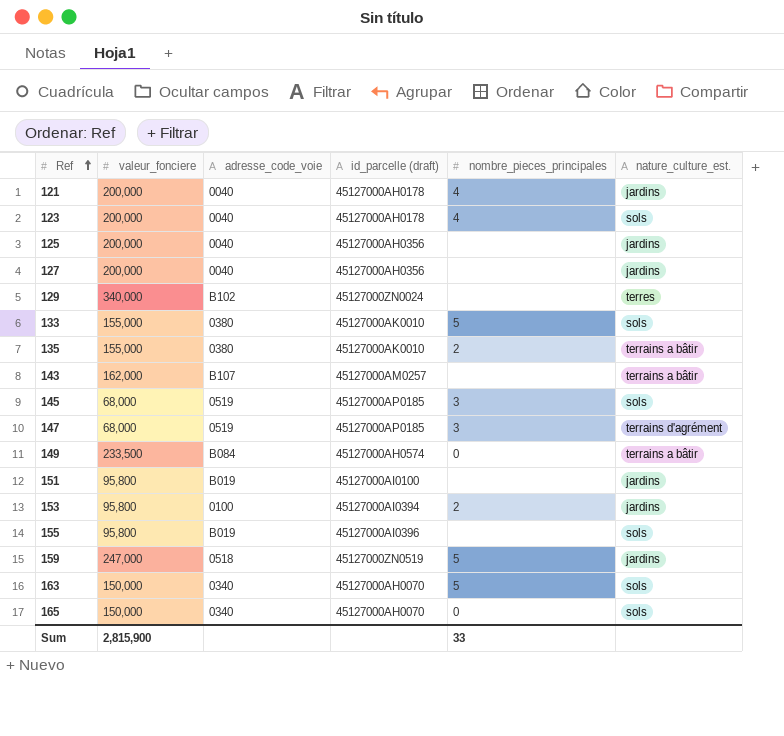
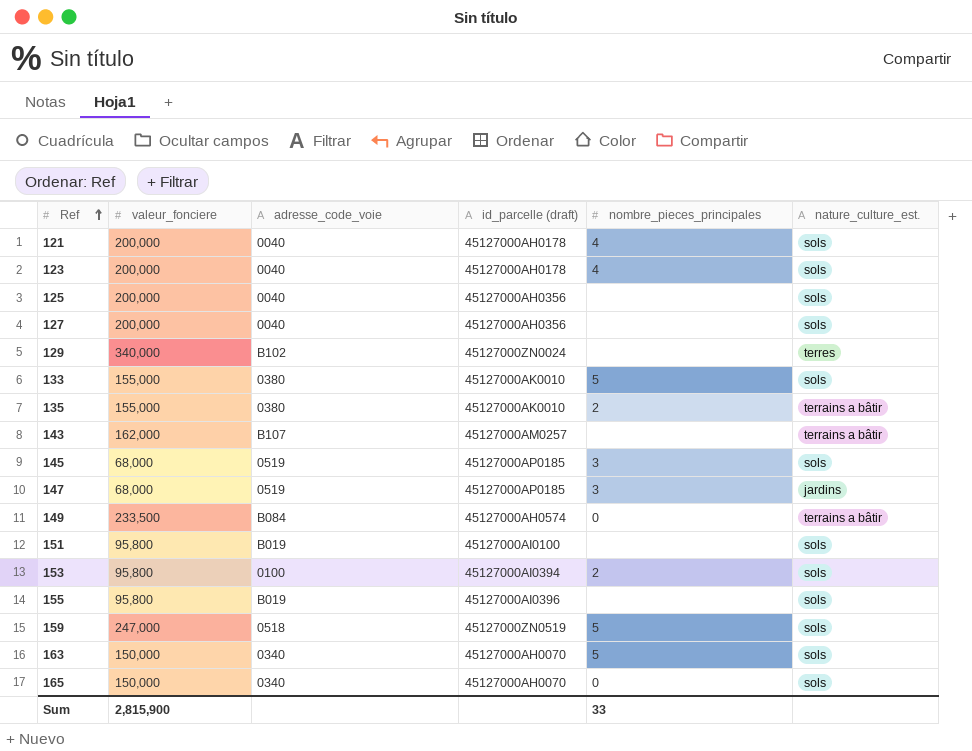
121 | nature_culture_est.: jardins -> sols
125 | nature_culture_est.: jardins -> sols
127 | nature_culture_est.: jardins -> sols
147 | nature_culture_est.: terrains d'agrément -> jardins
151 | nature_culture_est.: jardins -> sols
153 | nature_culture_est.: jardins -> sols
159 | nature_culture_est.: jardins -> sols

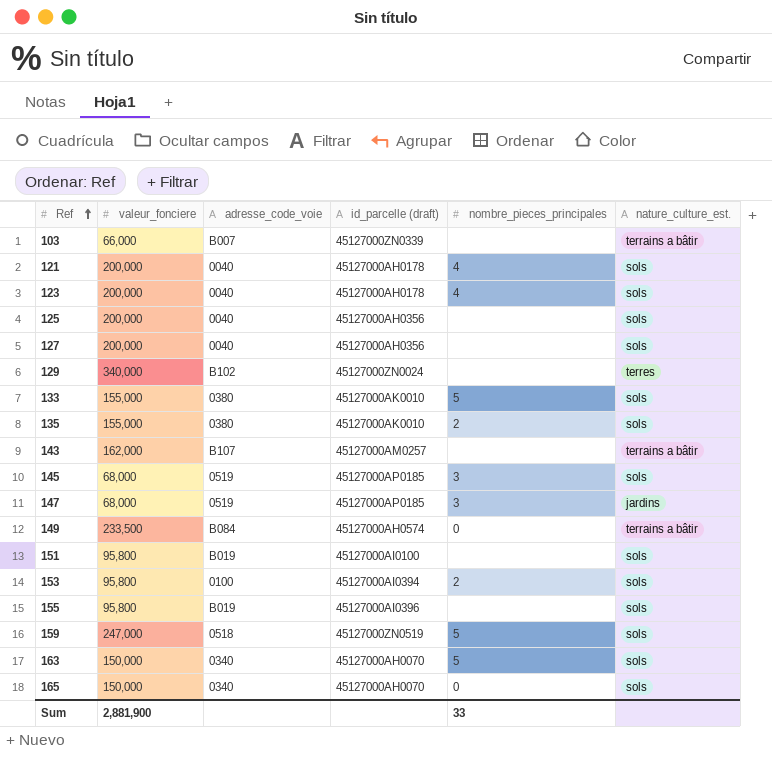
row 103: none -> 66,000 | B007 | 45127000ZN0339 | none | terrains a bâtir
135 | nature_culture_est.: terrains a bâtir -> sols
Sum | valeur_fonciere: 2,815,900 -> 2,881,900

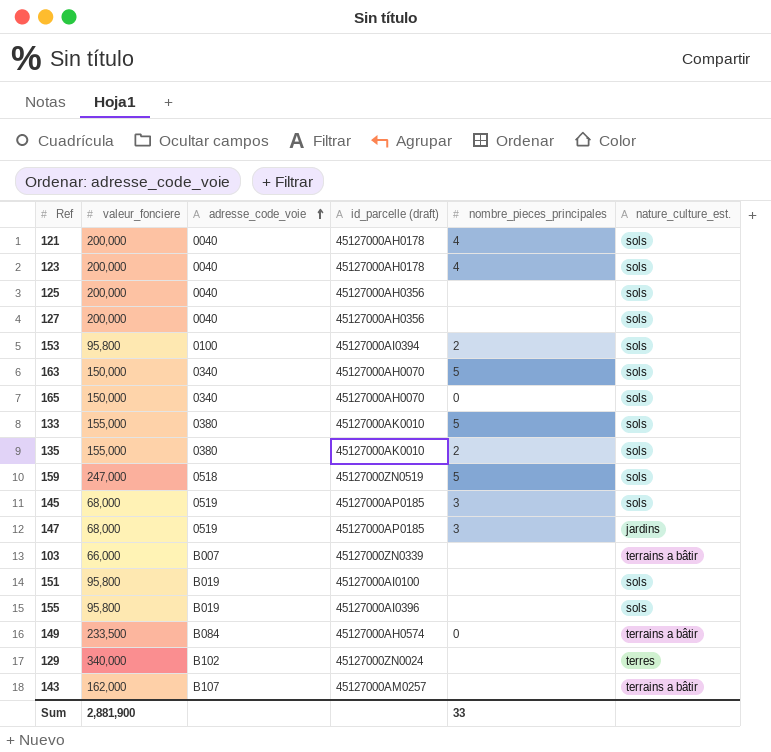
row order: Ref ascending -> adresse_code_voie ascending

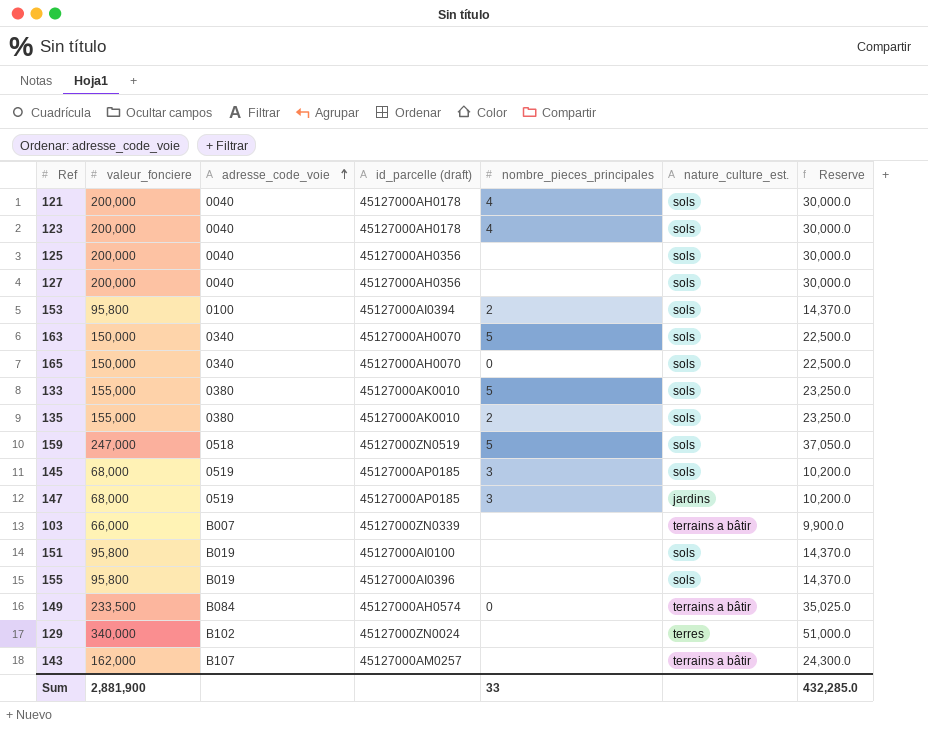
column Reserve | formula: none -> [valeur_fonciere] * 0.15

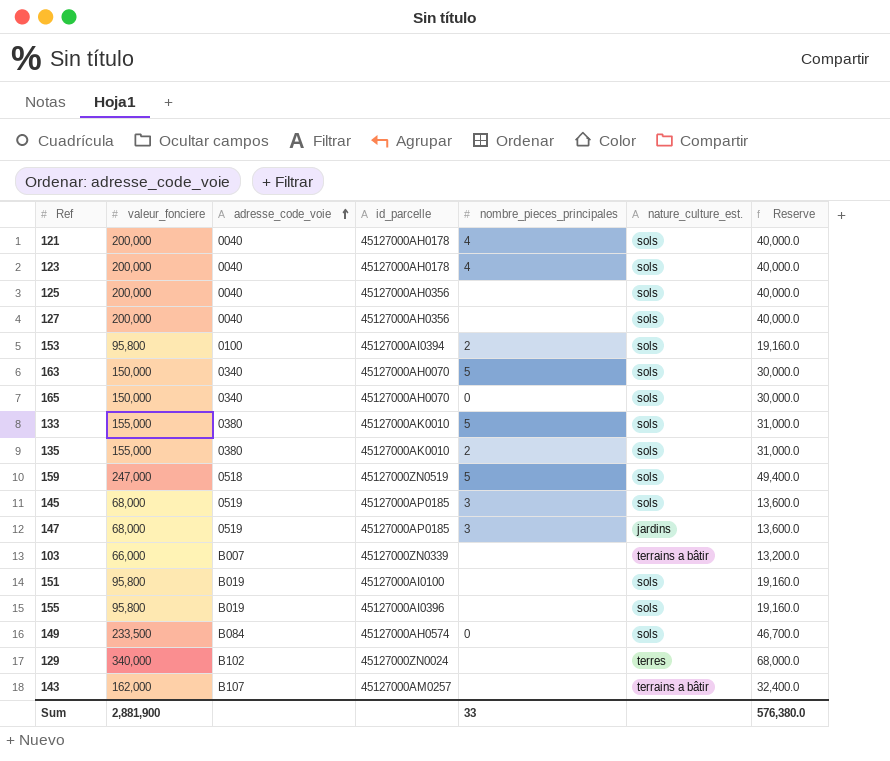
column name: id_parcelle (draft) -> id_parcelle
column Reserve | formula: [valeur_fonciere] * 0.15 -> [valeur_fonciere] * 0.2
149 | nature_culture_est.: terrains a bâtir -> sols
Sum | Reserve: 432,285.0 -> 576,380.0

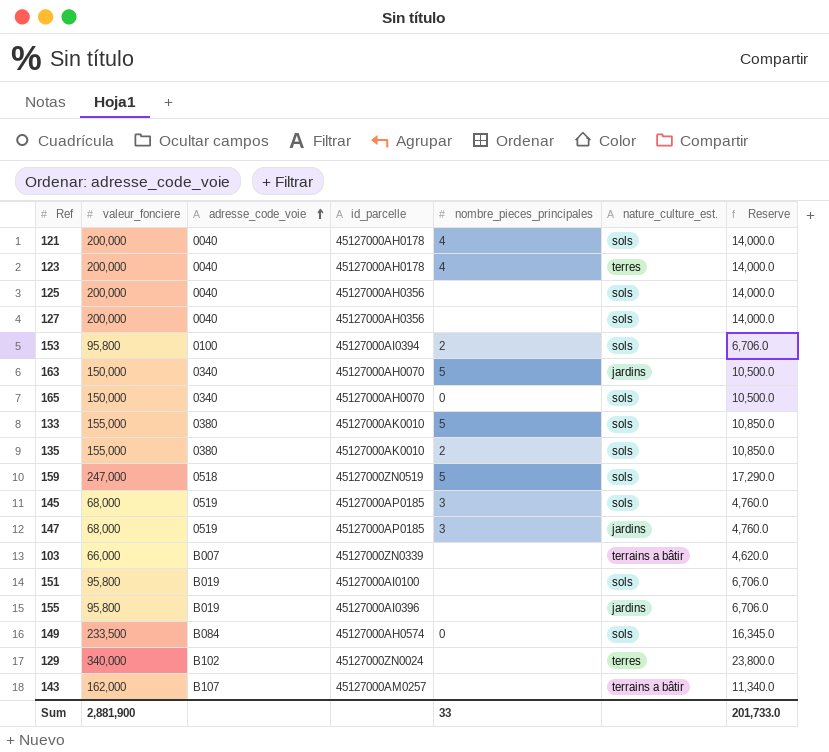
column Reserve | formula: [valeur_fonciere] * 0.2 -> [valeur_fonciere] * 0.07
123 | nature_culture_est.: sols -> terres
163 | nature_culture_est.: sols -> jardins
155 | nature_culture_est.: sols -> jardins
Sum | Reserve: 576,380.0 -> 201,733.0

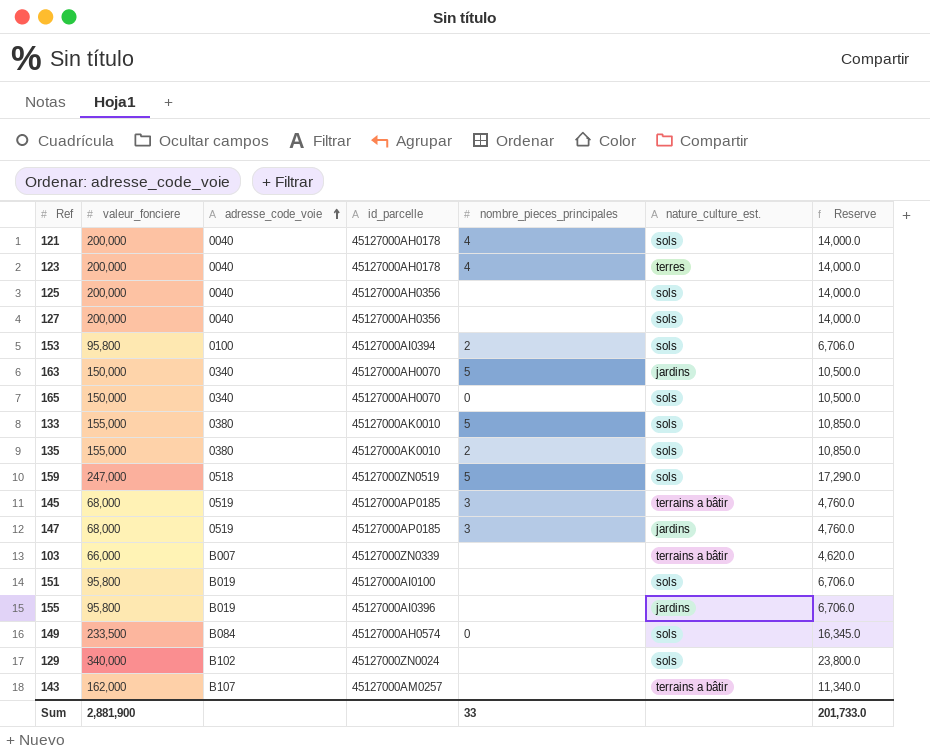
145 | nature_culture_est.: sols -> terrains a bâtir
129 | nature_culture_est.: terres -> sols

